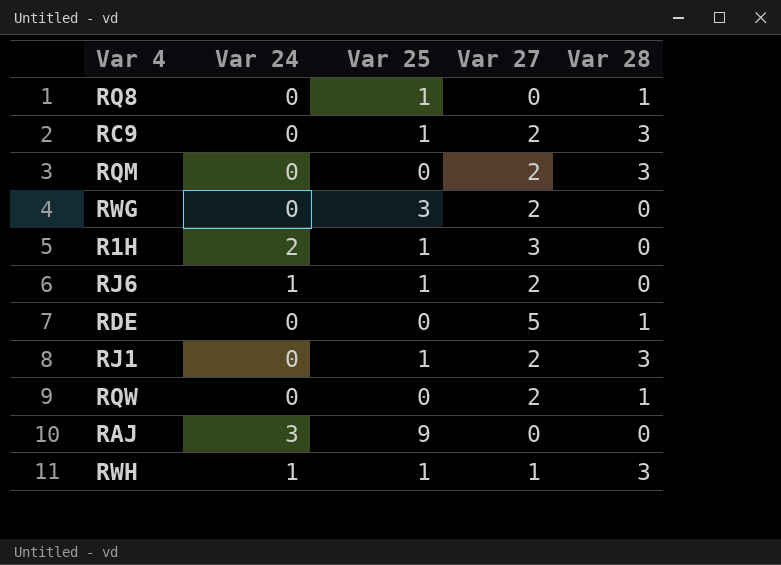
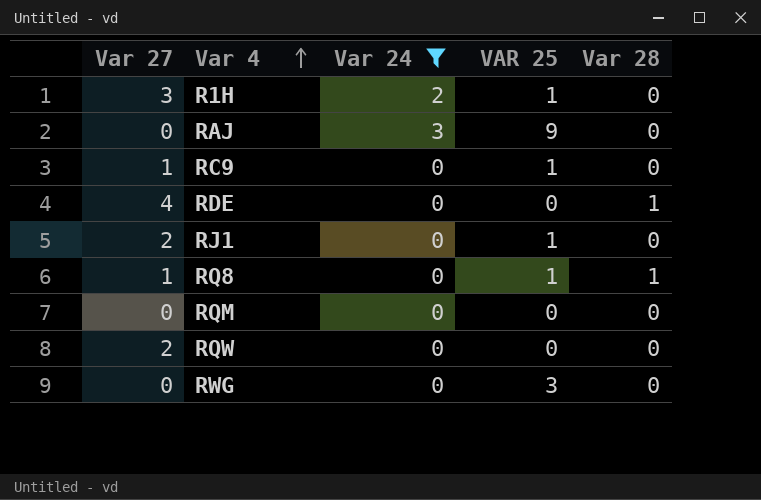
filter: none -> Var 24 != 1
row order: none -> Var 4 ascending
column Var 27 | position: 4 -> 1
column name: Var 25 -> VAR 25
RC9 | Var 27: 2 -> 1
RC9 | Var 28: 3 -> 0
RDE | Var 27: 5 -> 4
RJ1 | Var 28: 3 -> 0
RQ8 | Var 27: 0 -> 1
RQM | Var 27: 2 -> 0
RQM | Var 28: 3 -> 0
RQW | Var 28: 1 -> 0
RWG | Var 27: 2 -> 0

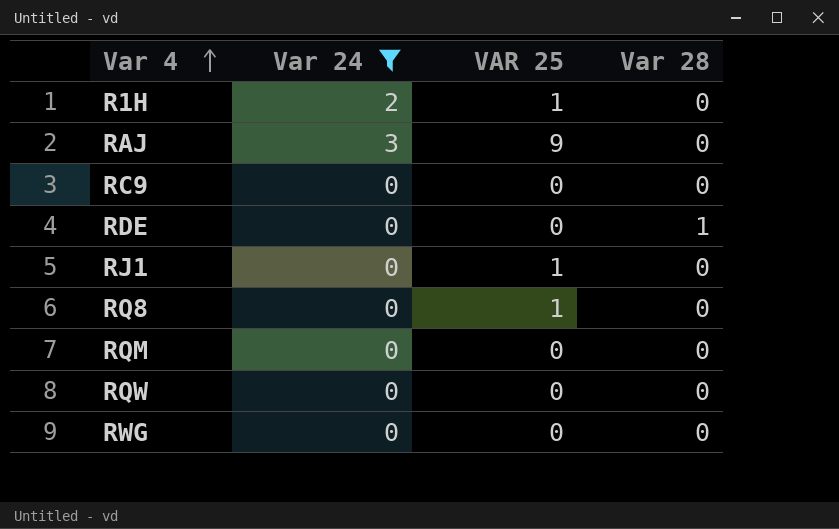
column Var 27 | position: 1 -> none
RC9 | VAR 25: 1 -> 0
RQ8 | Var 28: 1 -> 0
RWG | VAR 25: 3 -> 0

